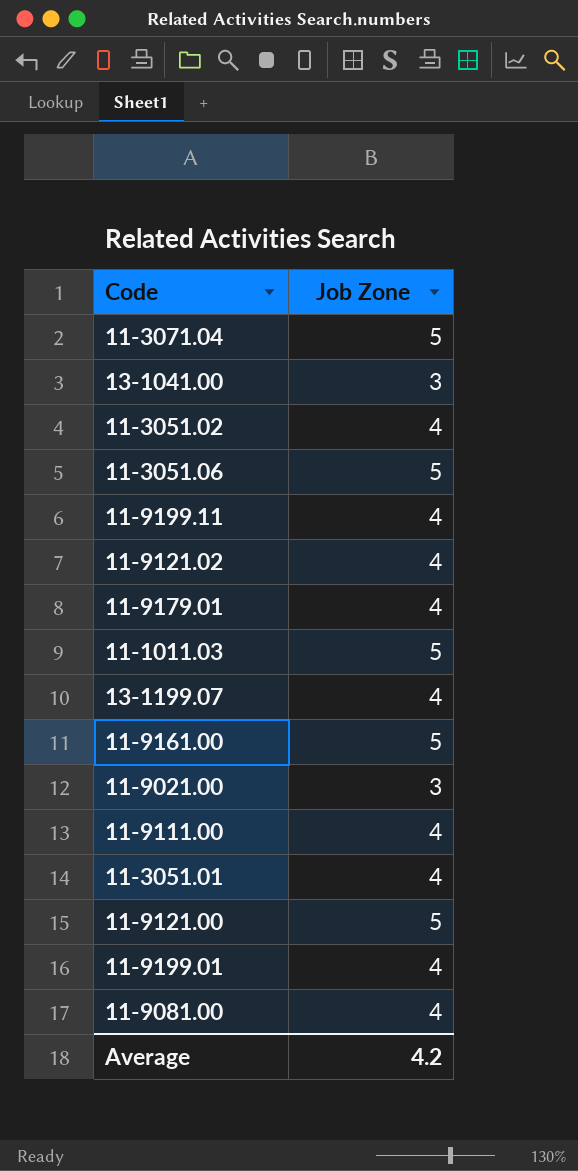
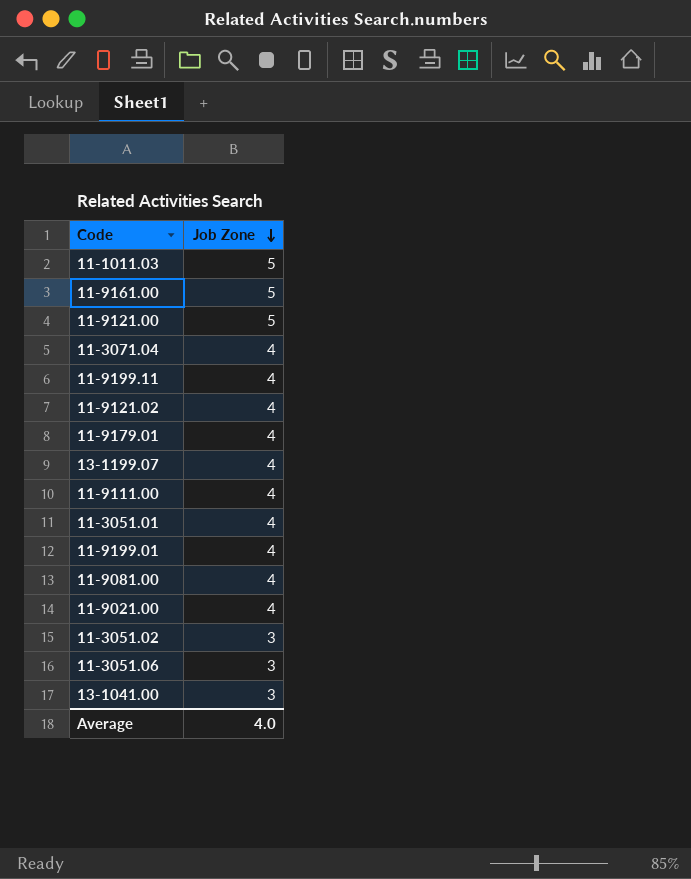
row order: none -> Job Zone descending
11-3071.04 | Job Zone: 5 -> 4
11-9021.00 | Job Zone: 3 -> 4
11-3051.02 | Job Zone: 4 -> 3
11-3051.06 | Job Zone: 5 -> 3
Average | Job Zone: 4.2 -> 4.0

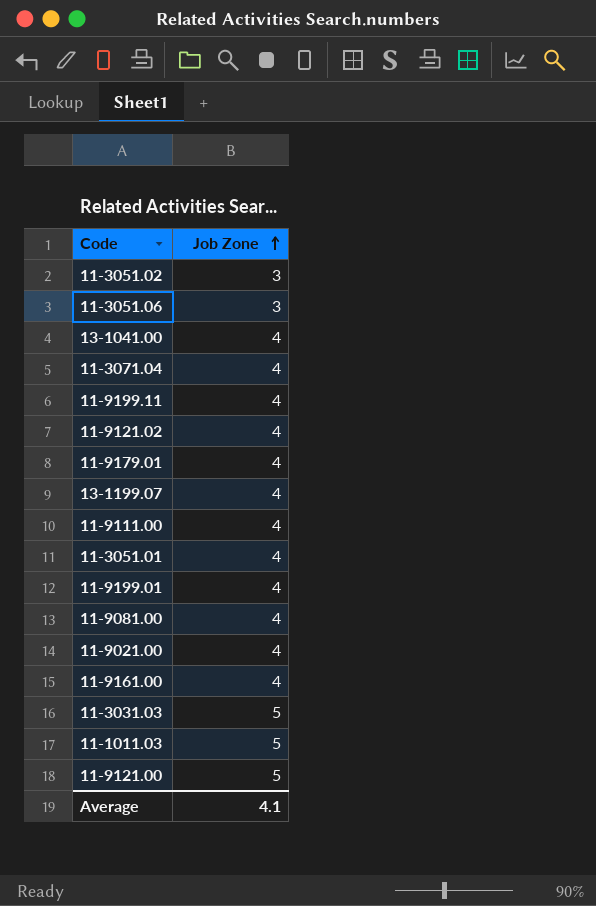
row order: Job Zone descending -> Job Zone ascending
13-1041.00 | Job Zone: 3 -> 4
11-9161.00 | Job Zone: 5 -> 4
row 11-3031.03: none -> 5
Average | Job Zone: 4.0 -> 4.1

